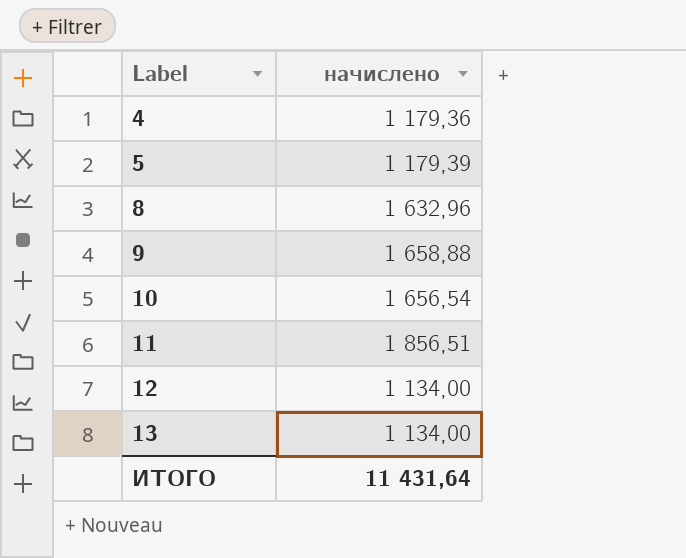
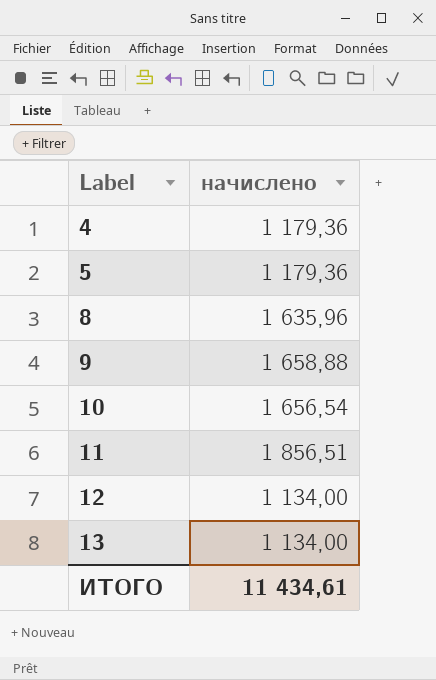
5 | начислено: 1 179,39 -> 1 179,36
8 | начислено: 1 632,96 -> 1 635,96
ИТОГО | начислено: 11 431,64 -> 11 434,61

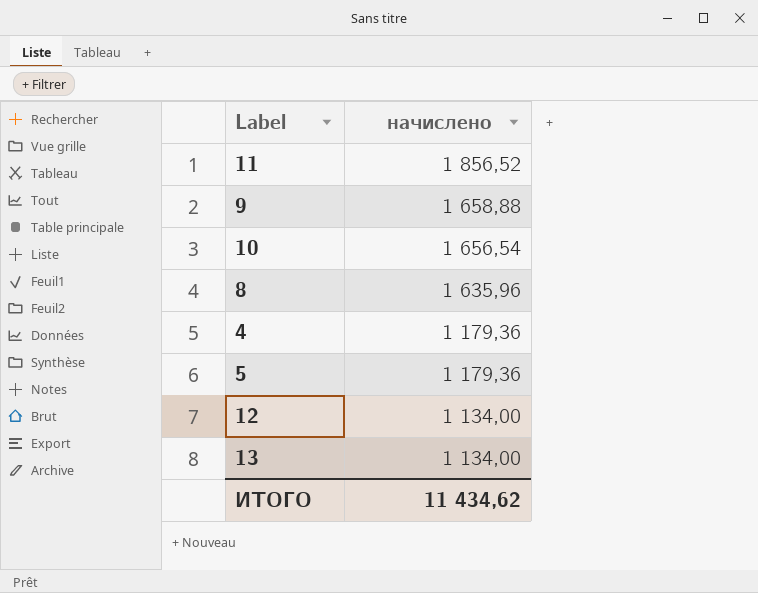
row order: Label ascending -> начислено descending
11 | начислено: 1 856,51 -> 1 856,52
ИТОГО | начислено: 11 434,61 -> 11 434,62

